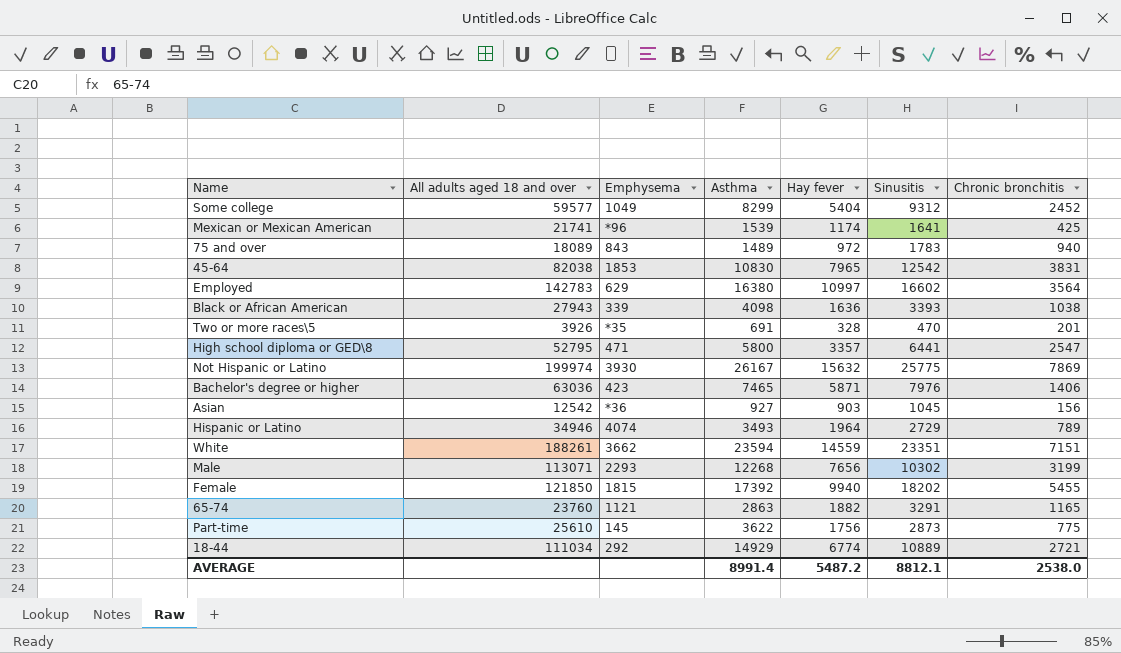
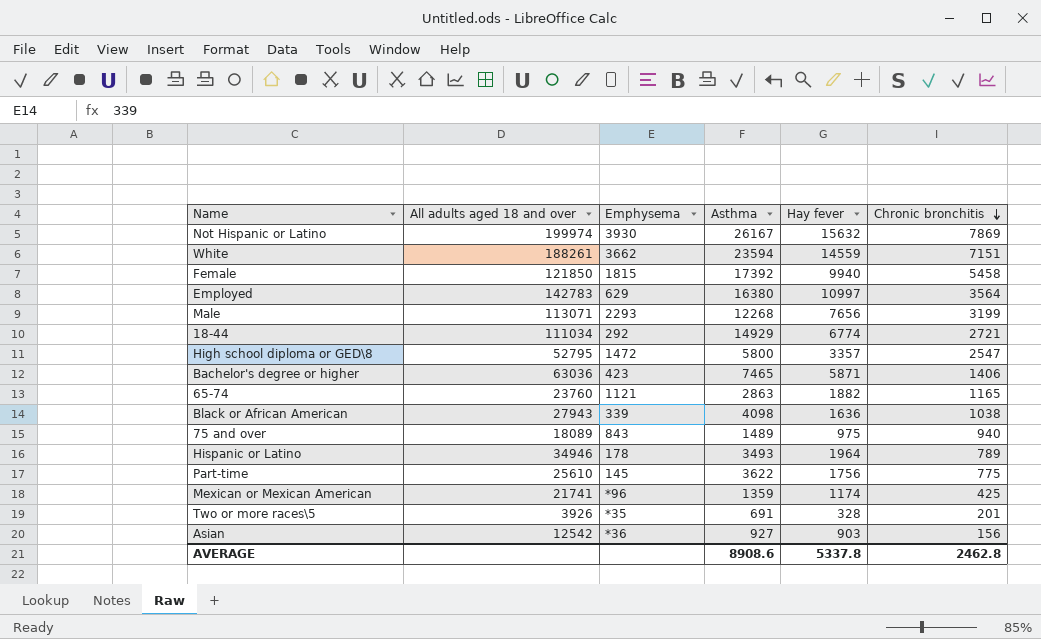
row order: none -> Chronic bronchitis descending
column Sinusitis | position: 6 -> none
row Some college: 59577 | 1049 | 8299 | 5404 | 9312 | 2452 -> none
row 45-64: 82038 | 1853 | 10830 | 7965 | 12542 | 3831 -> none
Female | Chronic bronchitis: 5455 -> 5458
High school diploma or GED\8 | Emphysema: 471 -> 1472
75 and over | Hay fever: 972 -> 975
Hispanic or Latino | Emphysema: 4074 -> 178
Mexican or Mexican American | Asthma: 1539 -> 1359
AVERAGE | Asthma: 8991.4 -> 8908.6
AVERAGE | Hay fever: 5487.2 -> 5337.8
AVERAGE | Chronic bronchitis: 2538.0 -> 2462.8

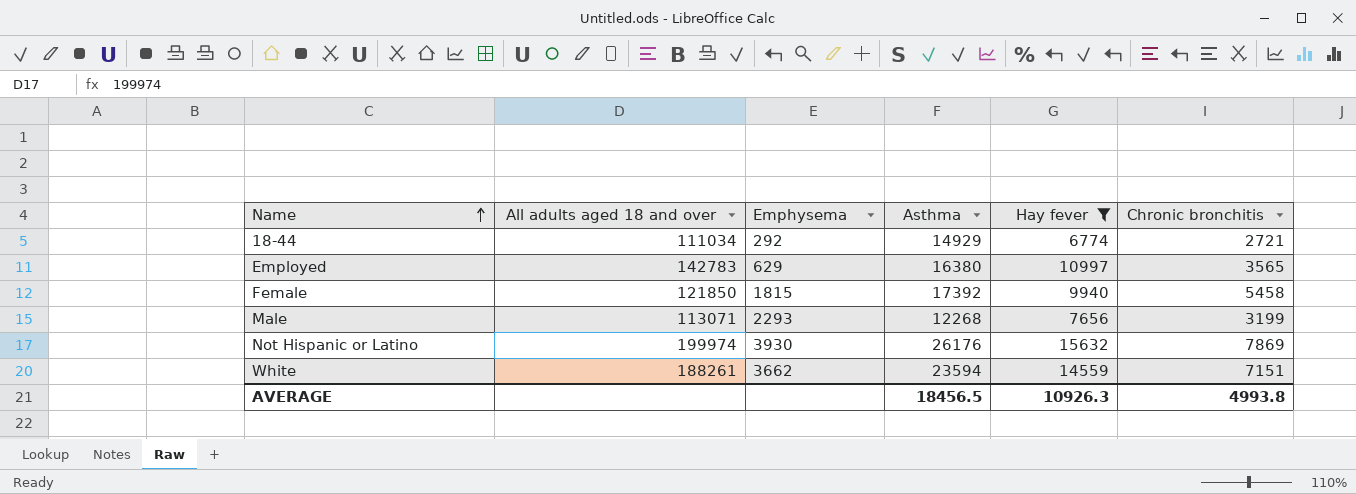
filter: none -> Hay fever >= 6774
row order: Chronic bronchitis descending -> Name ascending
Employed | Chronic bronchitis: 3564 -> 3565
Not Hispanic or Latino | Asthma: 26167 -> 26176
AVERAGE | Asthma: 8908.6 -> 18456.5
AVERAGE | Hay fever: 5337.8 -> 10926.3
AVERAGE | Chronic bronchitis: 2462.8 -> 4993.8

